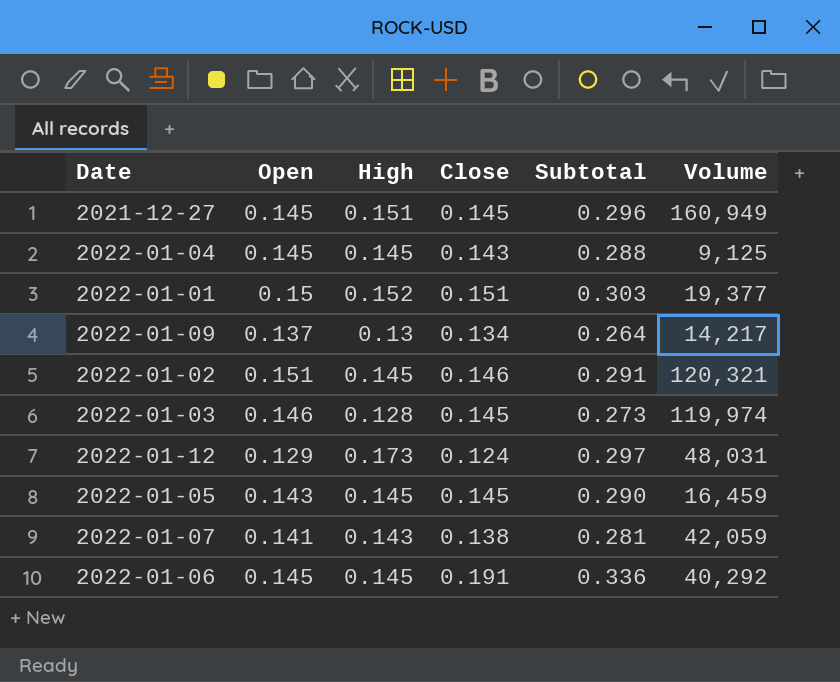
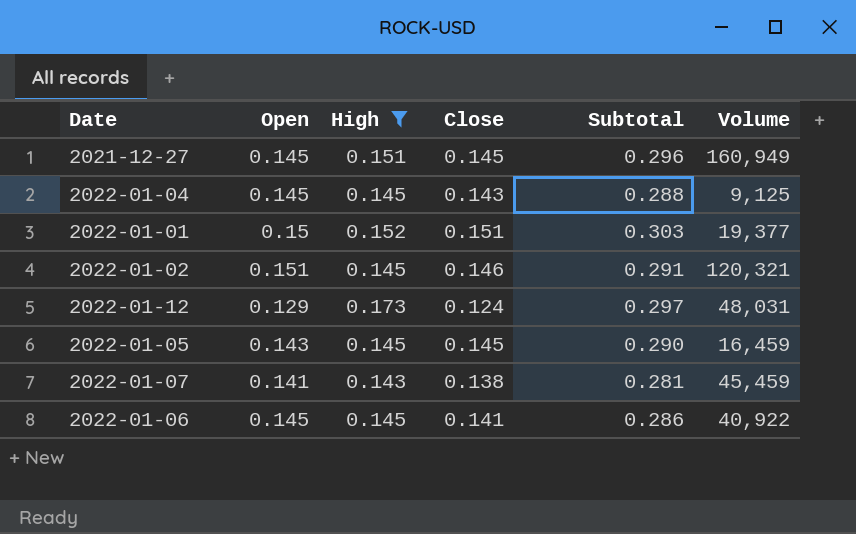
filter: none -> High >= 0.143
2022-01-07 | Volume: 42,059 -> 45,459
2022-01-06 | Close: 0.191 -> 0.141
2022-01-06 | Subtotal: 0.336 -> 0.286
2022-01-06 | Volume: 40,292 -> 40,922

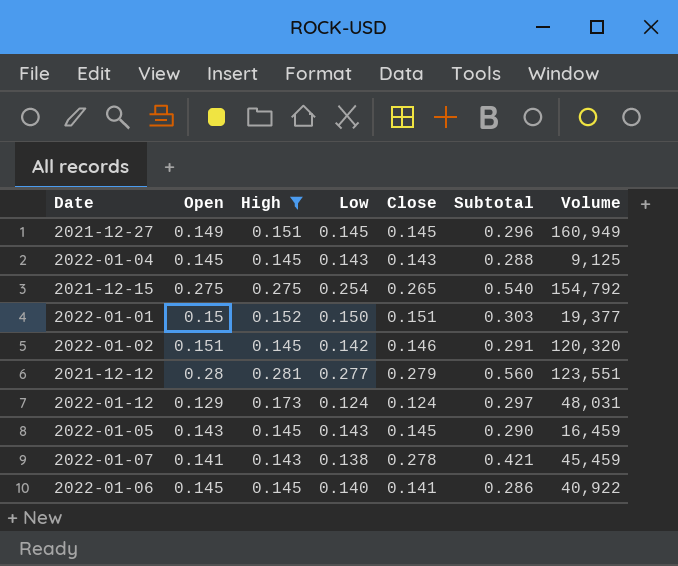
column Low | position: none -> 4
2021-12-27 | Open: 0.145 -> 0.149
row 2021-12-15: none -> 0.275 | 0.275 | 0.254 | 0.265 | 0.540 | 154,792
2022-01-02 | Volume: 120,321 -> 120,320
row 2021-12-12: none -> 0.28 | 0.281 | 0.277 | 0.279 | 0.560 | 123,551
2022-01-07 | Close: 0.138 -> 0.278
2022-01-07 | Subtotal: 0.281 -> 0.421

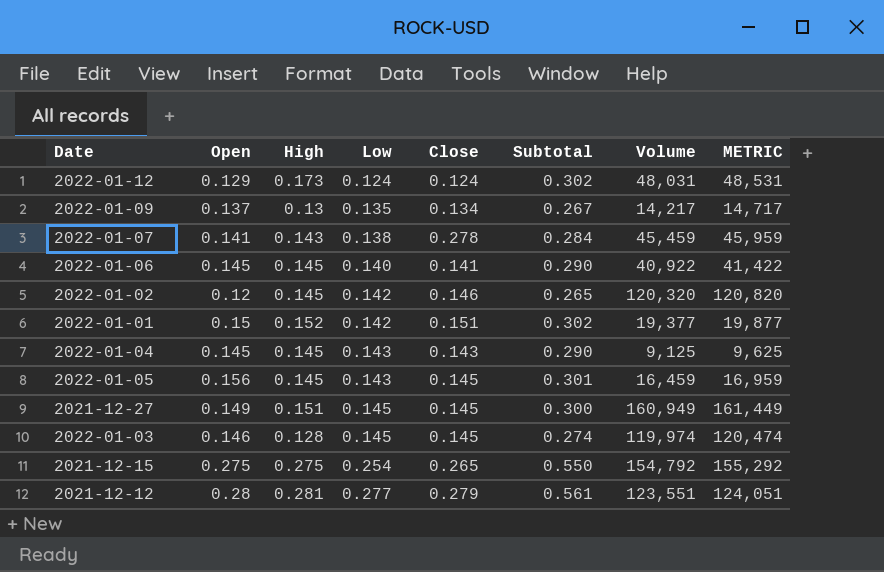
filter: High >= 0.143 -> none
row order: none -> Low ascending
column Subtotal | formula: [High] + [Close] -> [Open] + [High]
column METRIC | formula: none -> [Volume] + 500
2022-01-02 | Open: 0.151 -> 0.12
2022-01-01 | Low: 0.150 -> 0.142
2022-01-05 | Open: 0.143 -> 0.156

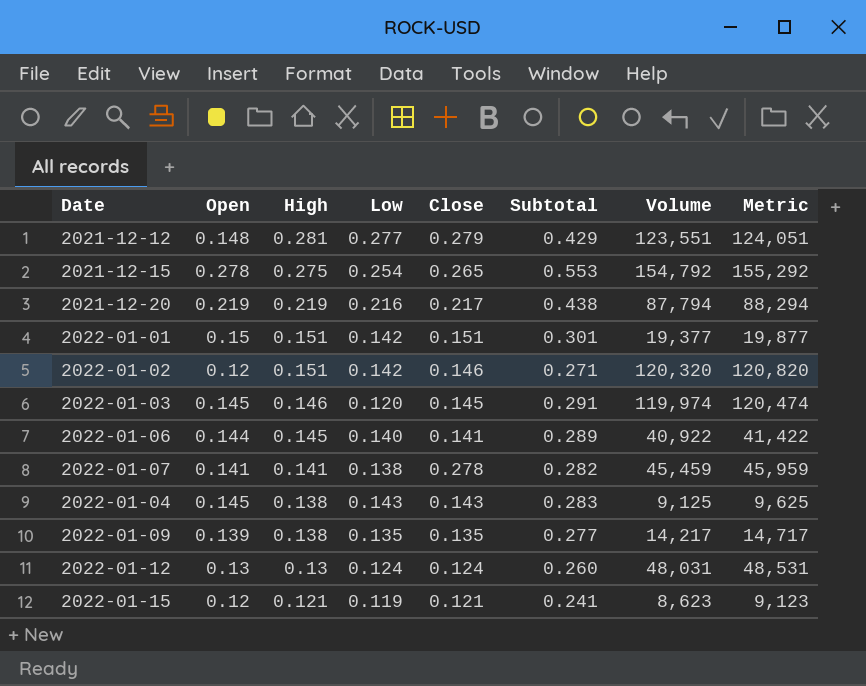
row order: Low ascending -> High descending
column name: METRIC -> Metric
row 2022-01-05: 0.156 | 0.145 | 0.143 | 0.145 | 0.301 | 16,459 | 16,959 -> none
row 2021-12-27: 0.149 | 0.151 | 0.145 | 0.145 | 0.300 | 160,949 | 161,449 -> none
2021-12-12 | Open: 0.28 -> 0.148
2021-12-12 | Subtotal: 0.561 -> 0.429
2021-12-15 | Open: 0.275 -> 0.278
2021-12-15 | Subtotal: 0.550 -> 0.553
row 2021-12-20: none -> 0.219 | 0.219 | 0.216 | 0.217 | 0.438 | 87,794 | 88,294
2022-01-01 | High: 0.152 -> 0.151
2022-01-01 | Subtotal: 0.302 -> 0.301
2022-01-02 | High: 0.145 -> 0.151
2022-01-02 | Subtotal: 0.265 -> 0.271
2022-01-03 | Open: 0.146 -> 0.145
2022-01-03 | High: 0.128 -> 0.146
2022-01-03 | Low: 0.145 -> 0.120
2022-01-03 | Subtotal: 0.274 -> 0.291
2022-01-06 | Open: 0.145 -> 0.144
2022-01-06 | Subtotal: 0.290 -> 0.289
2022-01-07 | High: 0.143 -> 0.141
2022-01-07 | Subtotal: 0.284 -> 0.282
2022-01-04 | High: 0.145 -> 0.138
2022-01-04 | Subtotal: 0.290 -> 0.283
2022-01-09 | Open: 0.137 -> 0.139
2022-01-09 | High: 0.13 -> 0.138
2022-01-09 | Close: 0.134 -> 0.135
2022-01-09 | Subtotal: 0.267 -> 0.277
2022-01-12 | Open: 0.129 -> 0.13
2022-01-12 | High: 0.173 -> 0.13
2022-01-12 | Subtotal: 0.302 -> 0.260
row 2022-01-15: none -> 0.12 | 0.121 | 0.119 | 0.121 | 0.241 | 8,623 | 9,123

